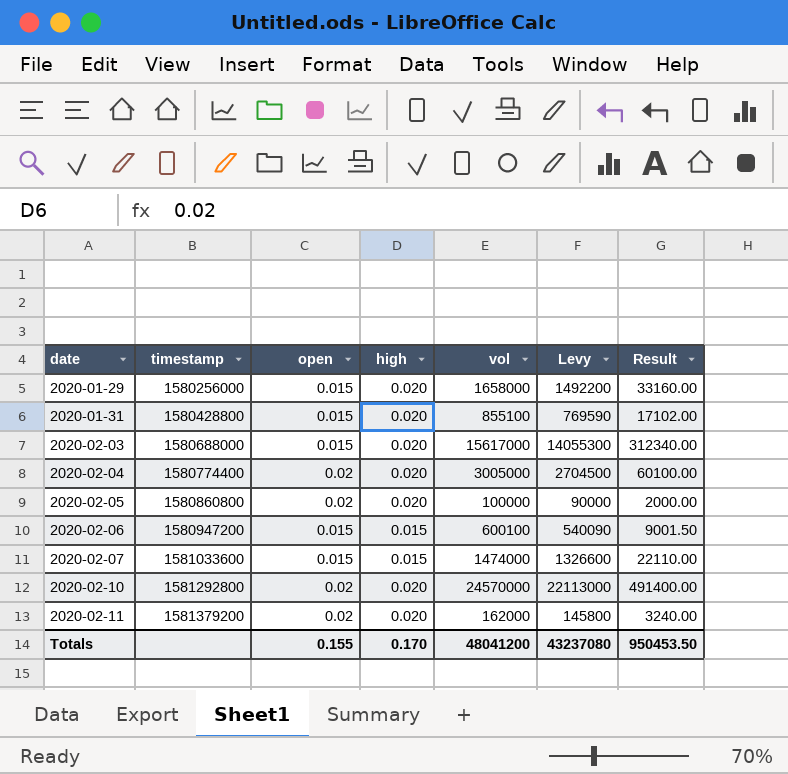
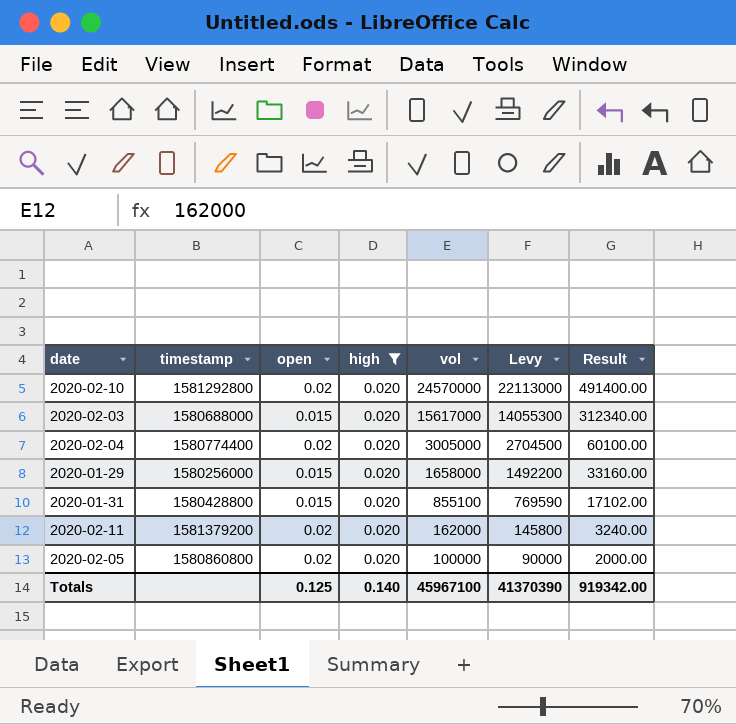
filter: none -> high = 0.020
row order: date ascending -> vol descending
Totals | open: 0.155 -> 0.125
Totals | high: 0.170 -> 0.140
Totals | vol: 48041200 -> 45967100
Totals | Levy: 43237080 -> 41370390
Totals | Result: 950453.50 -> 919342.00

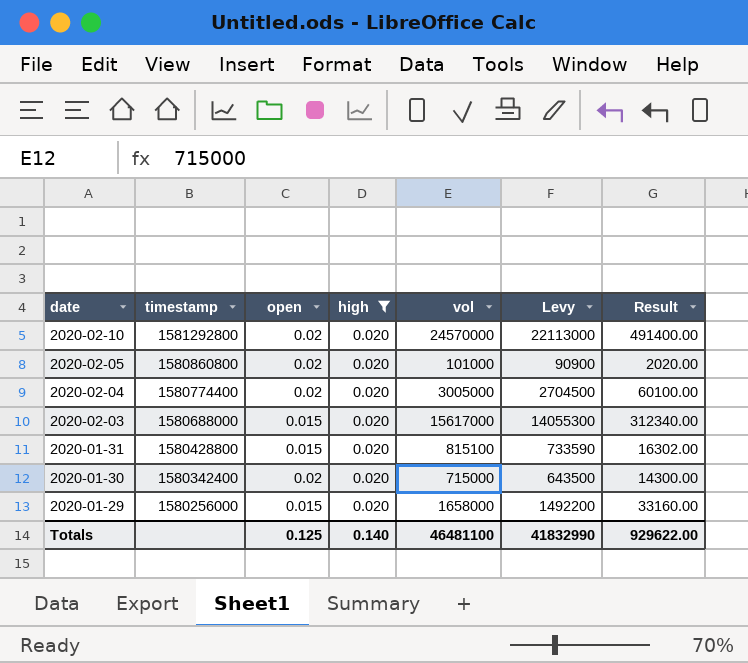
row order: vol descending -> date descending
row 2020-02-11: 1581379200 | 0.02 | 0.020 | 162000 | 145800 | 3240.00 -> none
2020-02-05 | vol: 100000 -> 101000
2020-02-05 | Levy: 90000 -> 90900
2020-02-05 | Result: 2000.00 -> 2020.00
2020-01-31 | vol: 855100 -> 815100
2020-01-31 | Levy: 769590 -> 733590
2020-01-31 | Result: 17102.00 -> 16302.00
row 2020-01-30: none -> 1580342400 | 0.02 | 0.020 | 715000 | 643500 | 14300.00
Totals | vol: 45967100 -> 46481100
Totals | Levy: 41370390 -> 41832990
Totals | Result: 919342.00 -> 929622.00

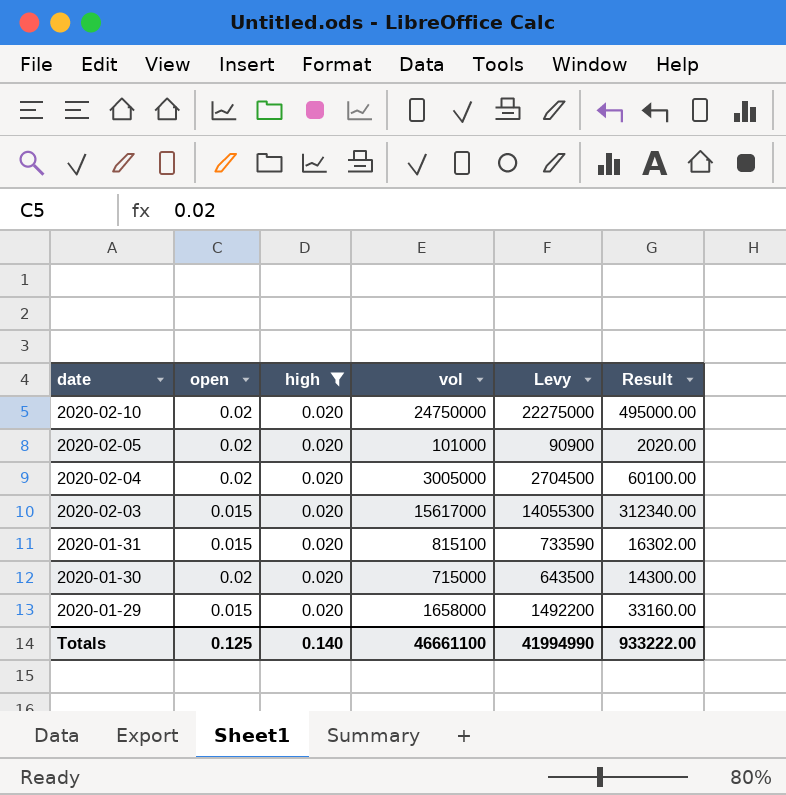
column timestamp | position: 2 -> none
2020-02-10 | vol: 24570000 -> 24750000
2020-02-10 | Levy: 22113000 -> 22275000
2020-02-10 | Result: 491400.00 -> 495000.00
Totals | vol: 46481100 -> 46661100
Totals | Levy: 41832990 -> 41994990
Totals | Result: 929622.00 -> 933222.00

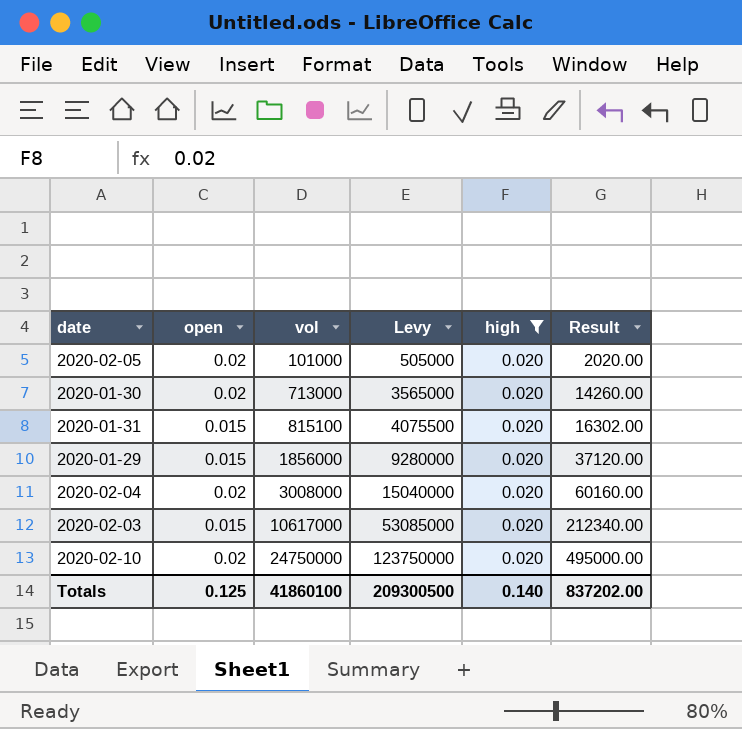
row order: date descending -> vol ascending
column Levy | formula: [vol] * 0.9 -> [vol] * 5
column high | position: 3 -> 5
2020-01-30 | vol: 715000 -> 713000
2020-01-30 | Result: 14300.00 -> 14260.00
2020-01-29 | vol: 1658000 -> 1856000
2020-01-29 | Result: 33160.00 -> 37120.00
2020-02-04 | vol: 3005000 -> 3008000
2020-02-04 | Result: 60100.00 -> 60160.00
2020-02-03 | vol: 15617000 -> 10617000
2020-02-03 | Result: 312340.00 -> 212340.00
Totals | vol: 46661100 -> 41860100
Totals | Levy: 41994990 -> 209300500
Totals | Result: 933222.00 -> 837202.00

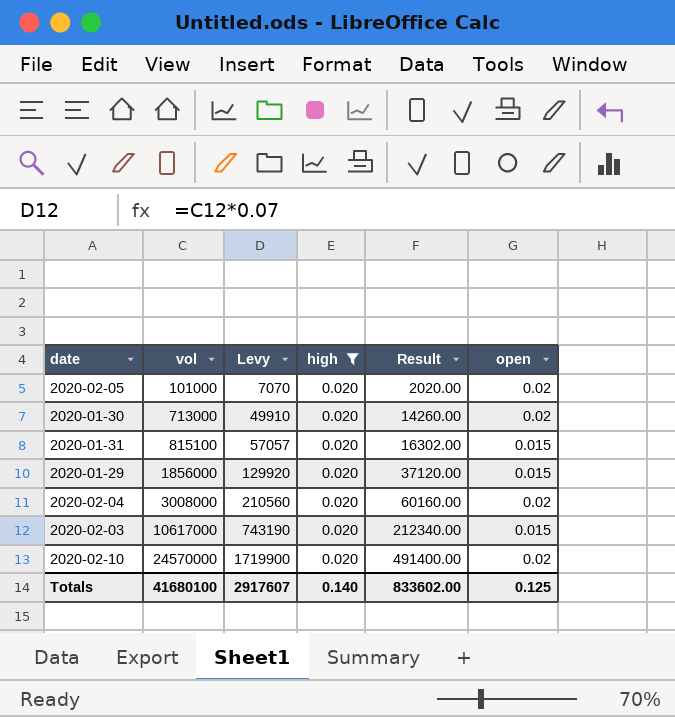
column Levy | formula: [vol] * 5 -> [vol] * 0.07
column open | position: 2 -> 6
2020-02-10 | vol: 24750000 -> 24570000
2020-02-10 | Result: 495000.00 -> 491400.00
Totals | vol: 41860100 -> 41680100
Totals | Levy: 209300500 -> 2917607
Totals | Result: 837202.00 -> 833602.00

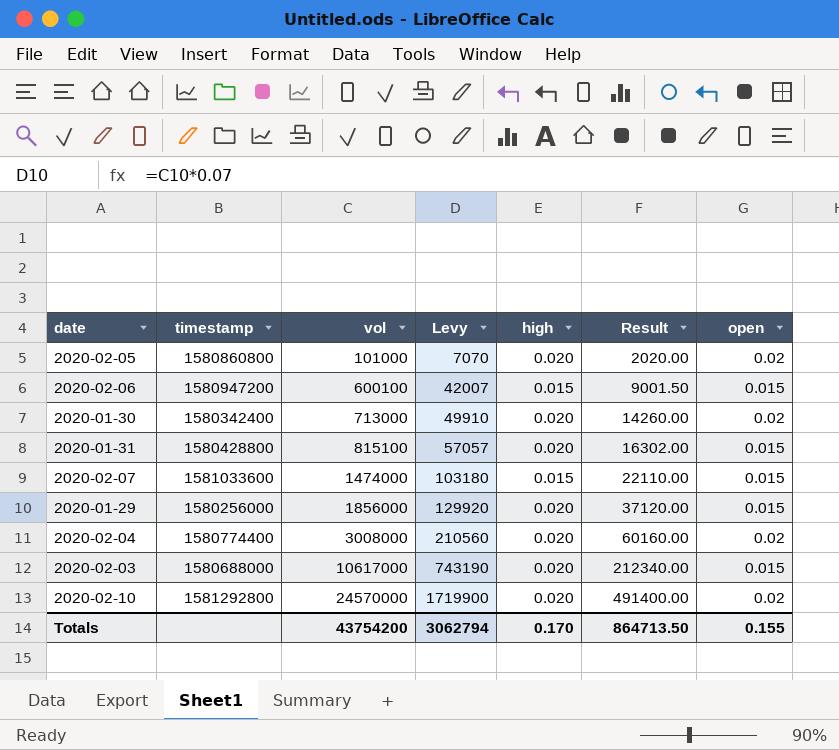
filter: high = 0.020 -> none
column timestamp | position: none -> 2
Totals | vol: 41680100 -> 43754200
Totals | Levy: 2917607 -> 3062794
Totals | high: 0.140 -> 0.170
Totals | Result: 833602.00 -> 864713.50
Totals | open: 0.125 -> 0.155

